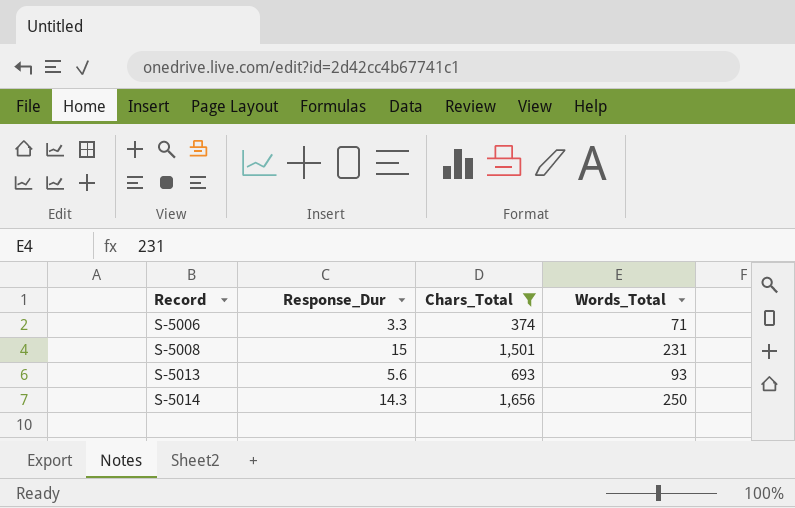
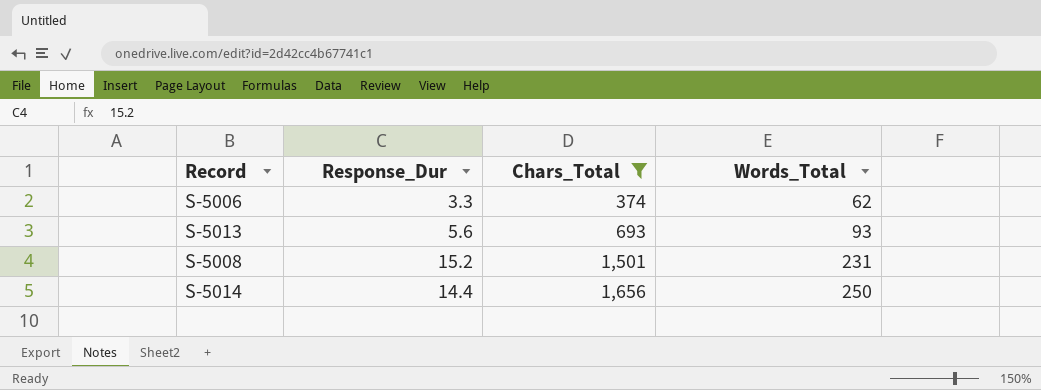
row order: Record ascending -> Chars_Total ascending
S-5006 | Words_Total: 71 -> 62
S-5008 | Response_Dur: 15 -> 15.2
S-5014 | Response_Dur: 14.3 -> 14.4

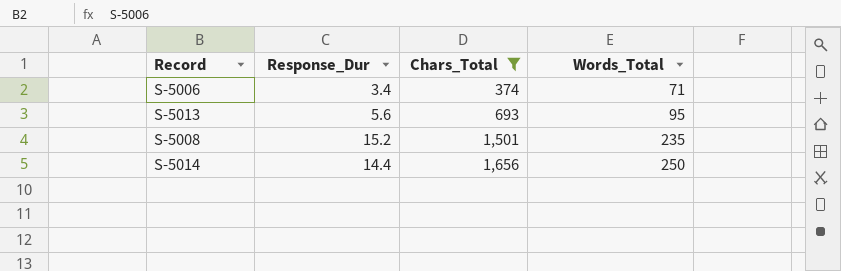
S-5006 | Response_Dur: 3.3 -> 3.4
S-5006 | Words_Total: 62 -> 71
S-5013 | Words_Total: 93 -> 95
S-5008 | Words_Total: 231 -> 235

